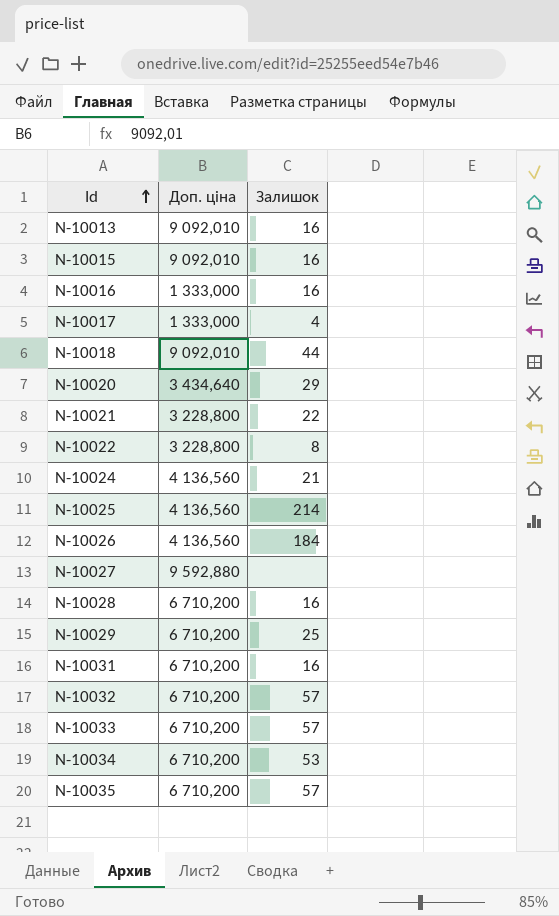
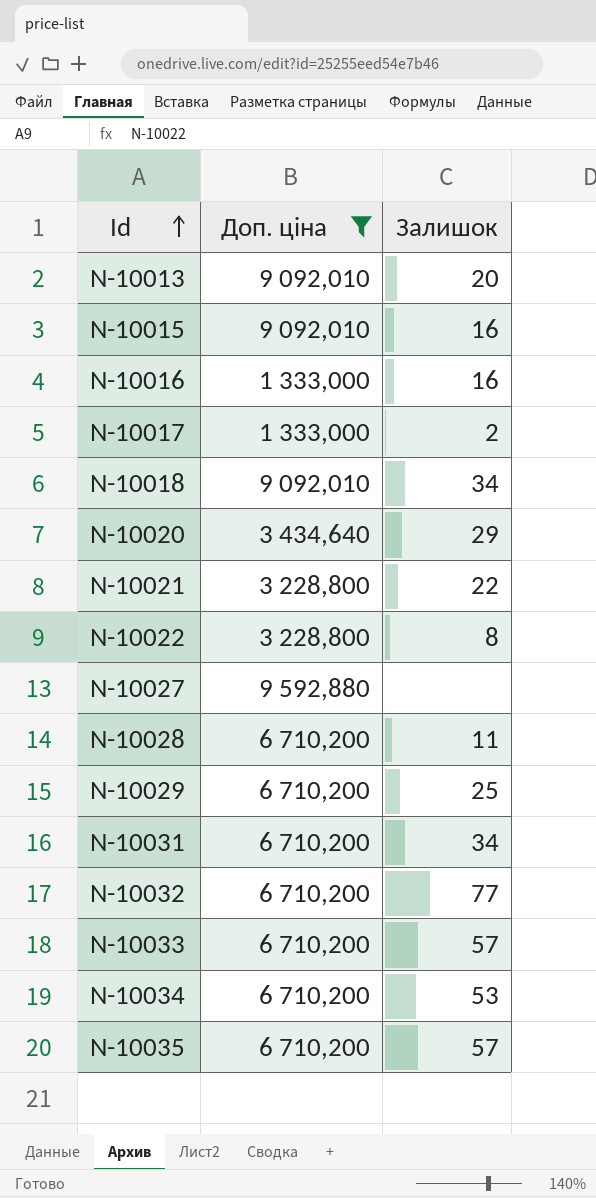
filter: none -> Доп. ціна != 4 136,560
N-10013 | Залишок: 16 -> 20
N-10017 | Залишок: 4 -> 2
N-10018 | Залишок: 44 -> 34
N-10028 | Залишок: 16 -> 11
N-10031 | Залишок: 16 -> 34
N-10032 | Залишок: 57 -> 77

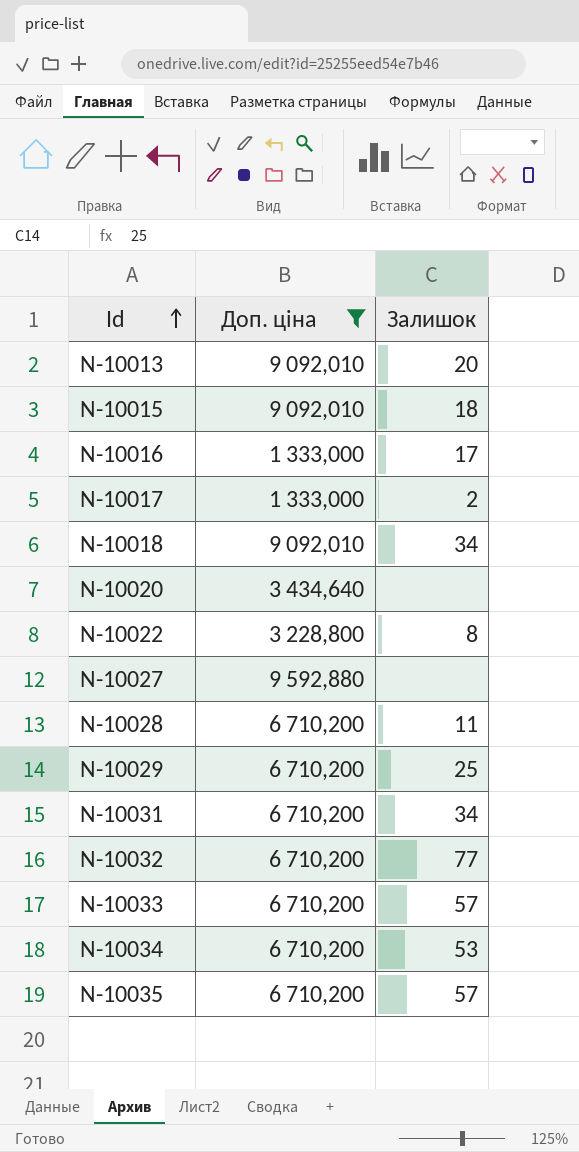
row N-10021: 3 228,800 | 22 -> none
N-10015 | Залишок: 16 -> 18
N-10016 | Залишок: 16 -> 17
N-10020 | Залишок: 29 -> none

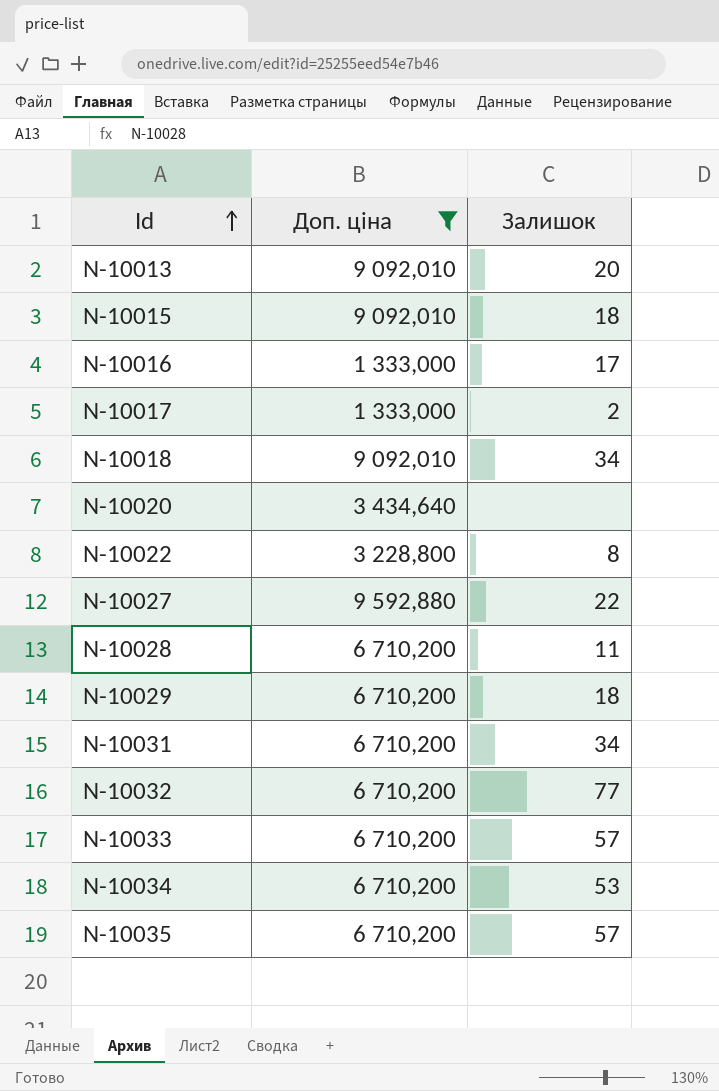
N-10027 | Залишок: none -> 22
N-10029 | Залишок: 25 -> 18

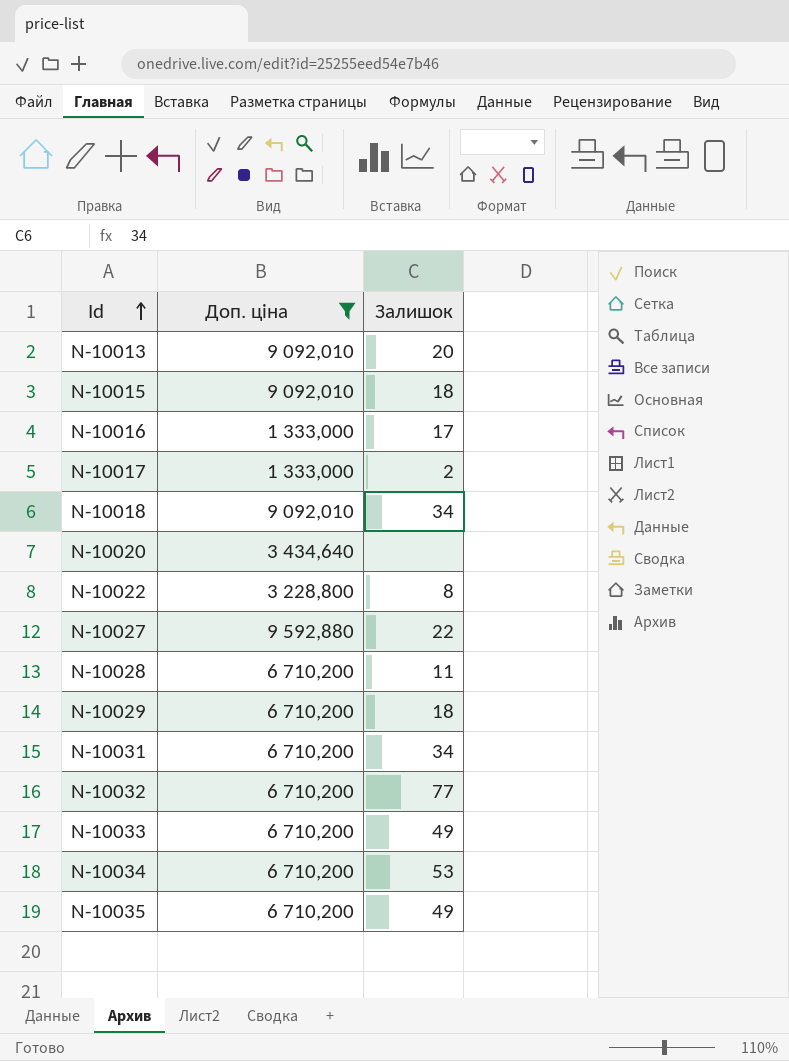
N-10033 | Залишок: 57 -> 49
N-10035 | Залишок: 57 -> 49

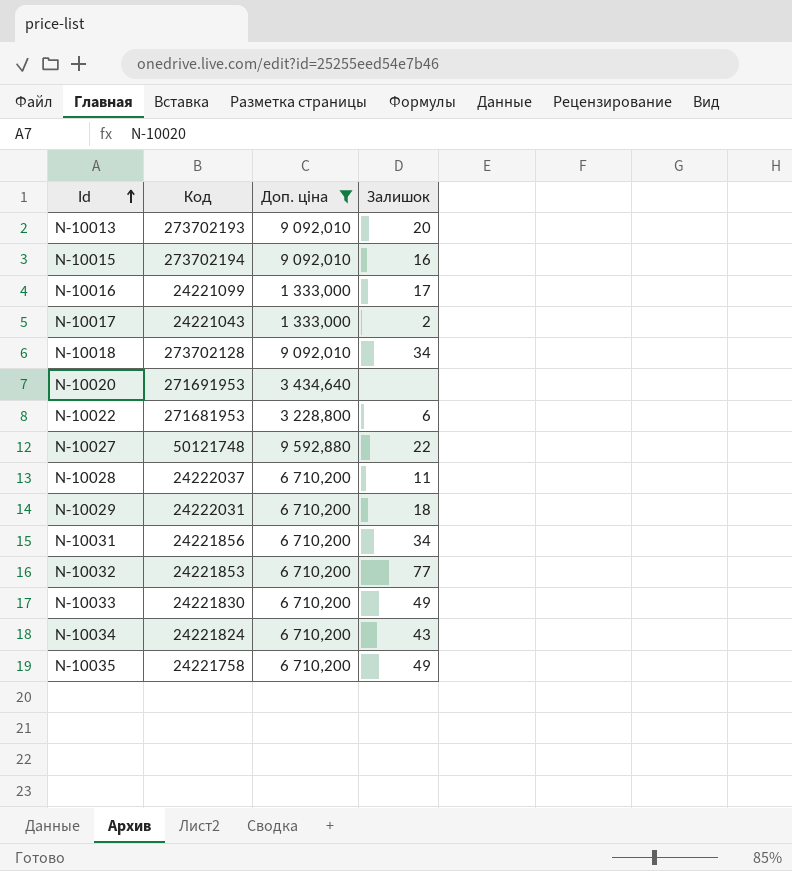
column Код | position: none -> 2
N-10015 | Залишок: 18 -> 16
N-10022 | Залишок: 8 -> 6
N-10034 | Залишок: 53 -> 43

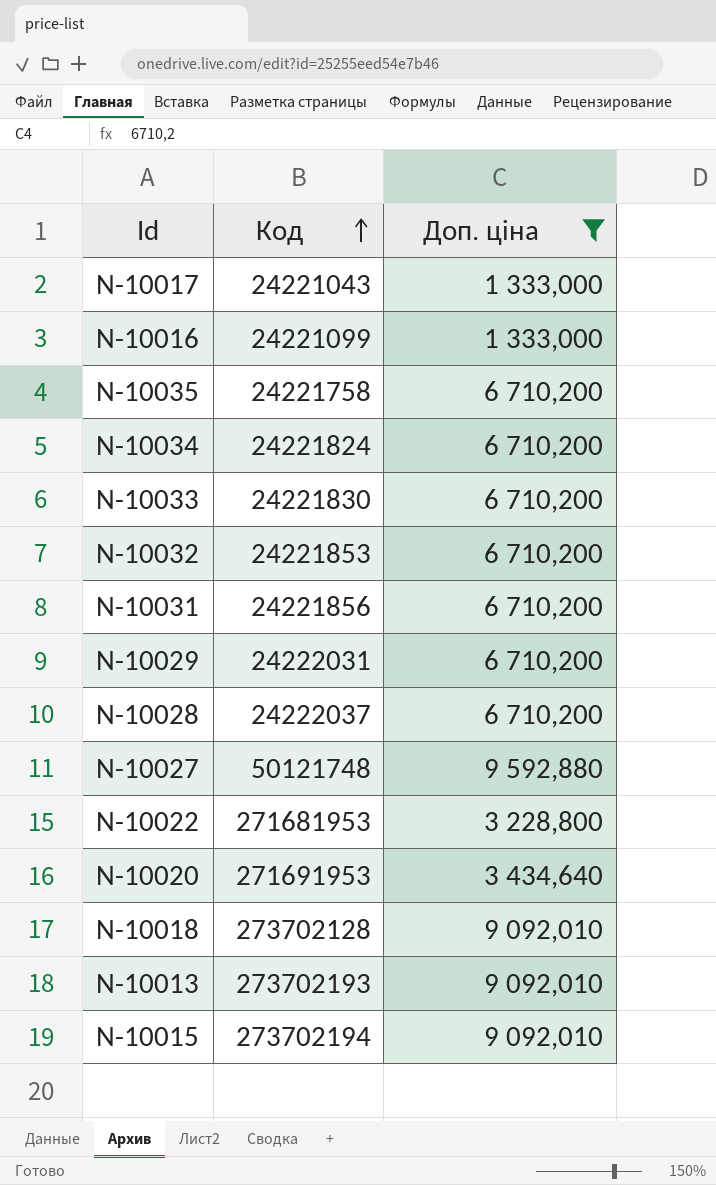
row order: Id ascending -> Код ascending
column Залишок | position: 4 -> none

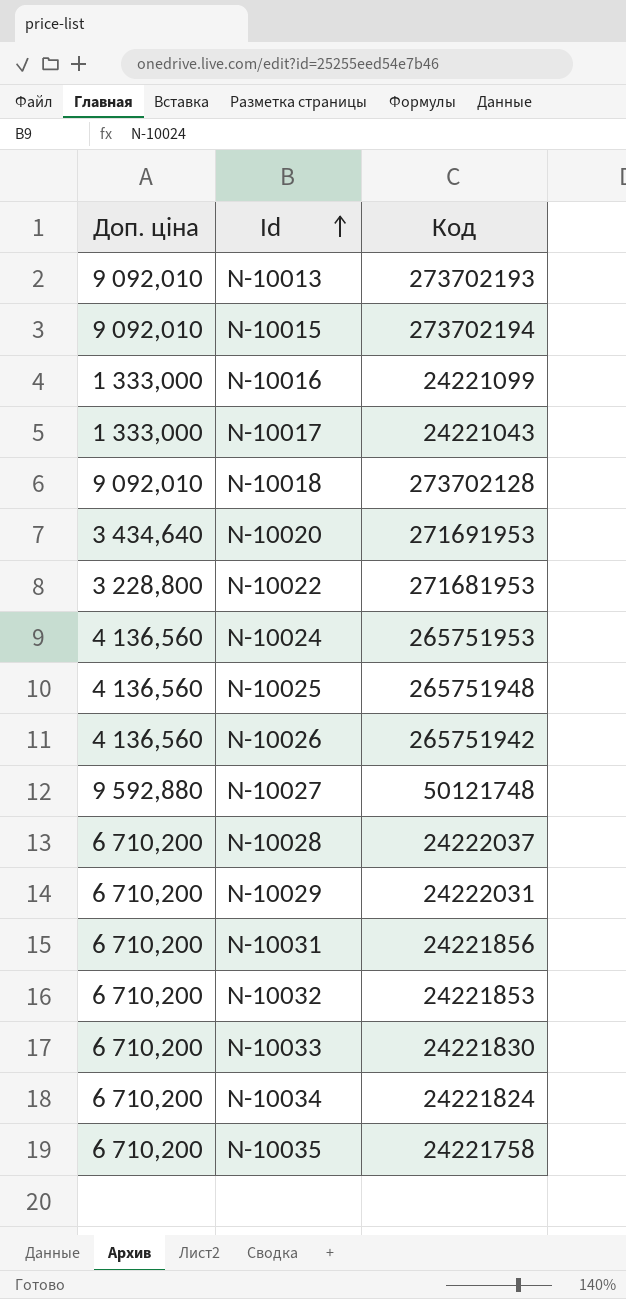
filter: Доп. ціна != 4 136,560 -> none
row order: Код ascending -> Id ascending
column Доп. ціна | position: 3 -> 1

